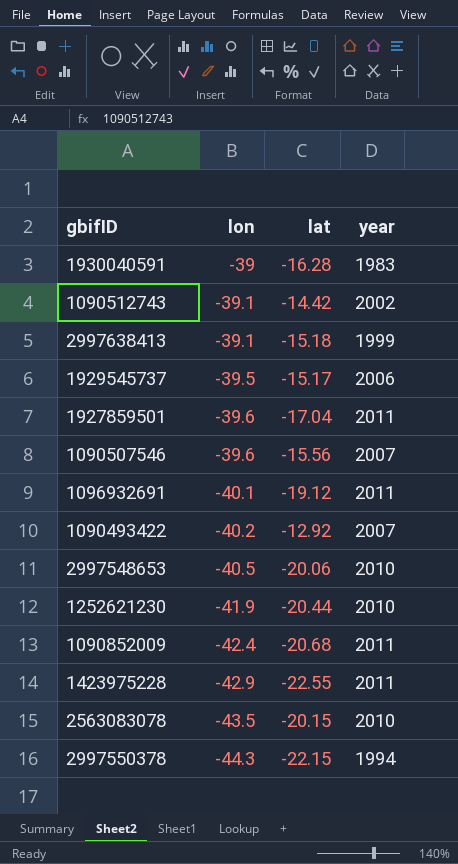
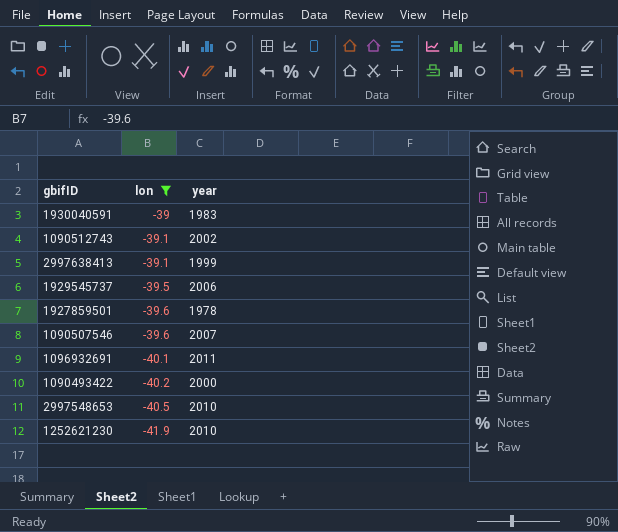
filter: none -> lon >= -41.9
column lat | position: 3 -> none
1927859501 | year: 2011 -> 1978
1090493422 | year: 2007 -> 2000

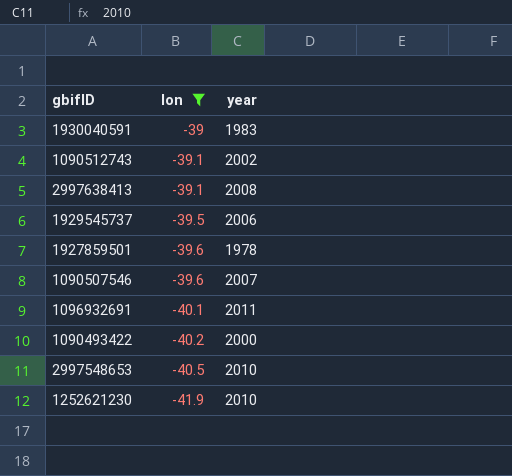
2997638413 | year: 1999 -> 2008

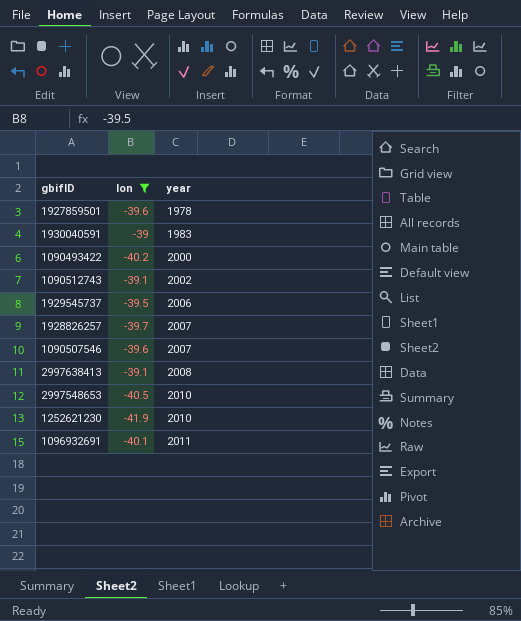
row order: lon descending -> year ascending
row 1928826257: none -> -39.7 | 2007

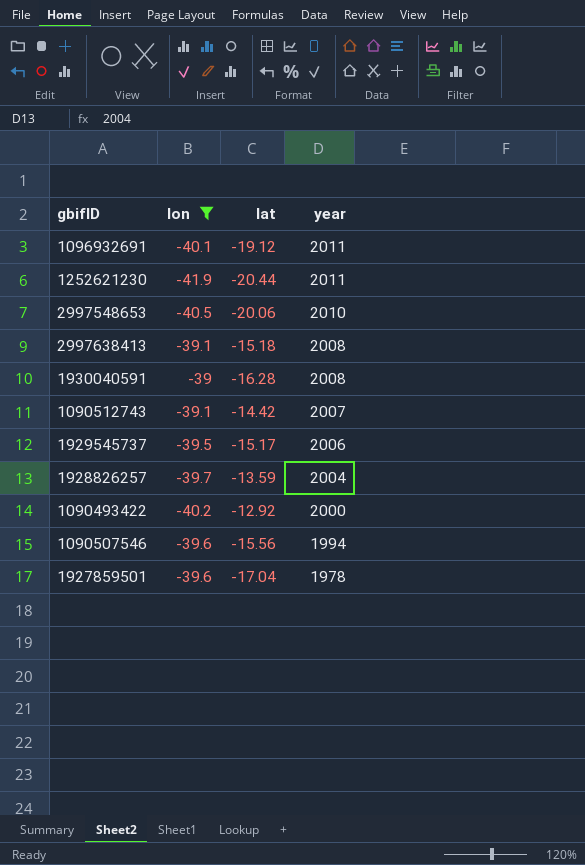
row order: year ascending -> year descending
column lat | position: none -> 3
1252621230 | year: 2010 -> 2011
1930040591 | year: 1983 -> 2008
1090512743 | year: 2002 -> 2007
1928826257 | year: 2007 -> 2004
1090507546 | year: 2007 -> 1994

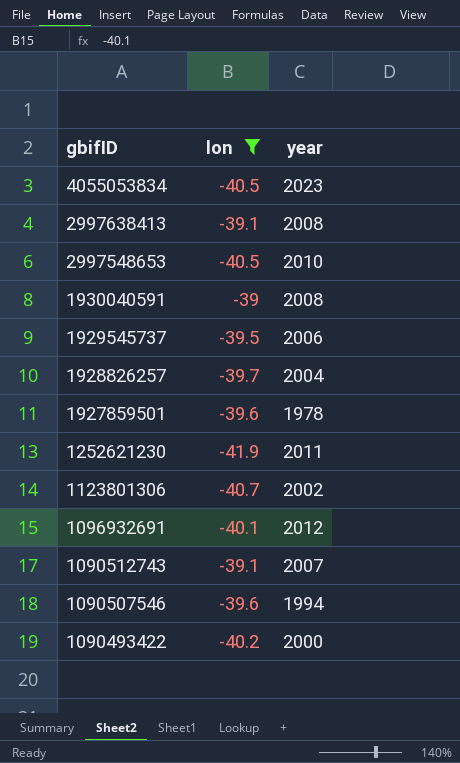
row order: year descending -> gbifID descending
column lat | position: 3 -> none
row 4055053834: none -> -40.5 | 2023
row 1123801306: none -> -40.7 | 2002
1096932691 | year: 2011 -> 2012

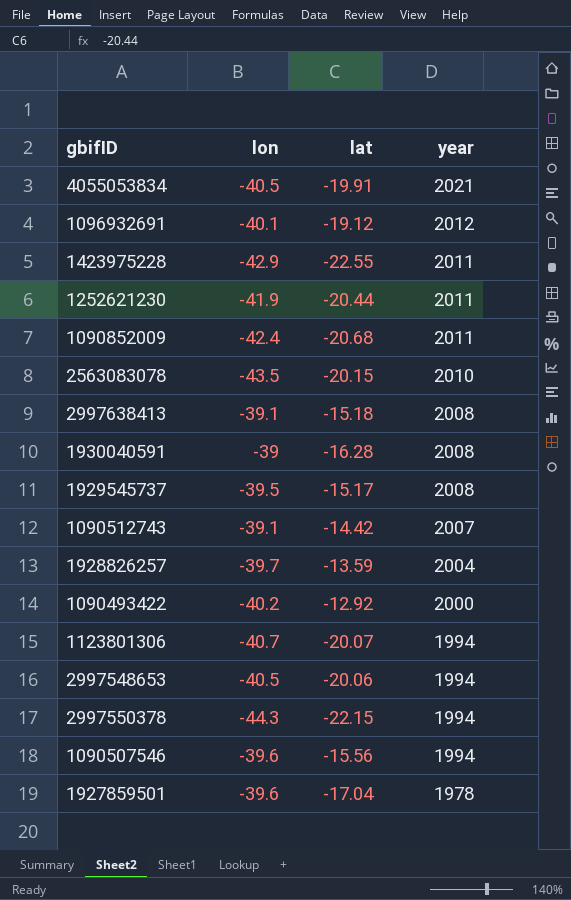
filter: lon >= -41.9 -> none
row order: gbifID descending -> year descending
column lat | position: none -> 3
4055053834 | year: 2023 -> 2021
1929545737 | year: 2006 -> 2008
1123801306 | year: 2002 -> 1994
2997548653 | year: 2010 -> 1994

